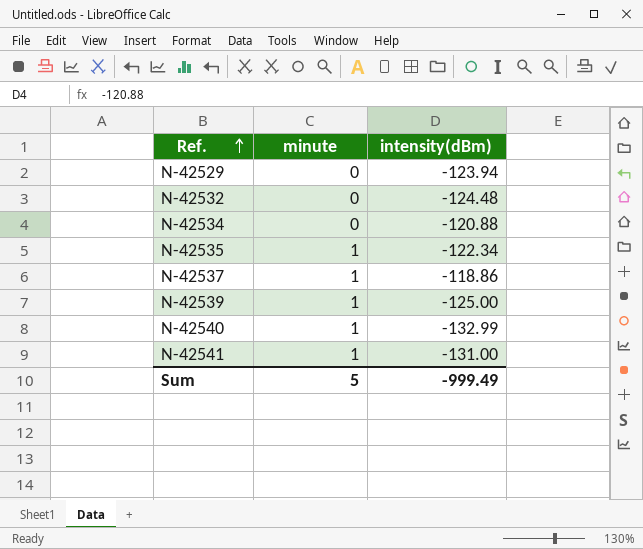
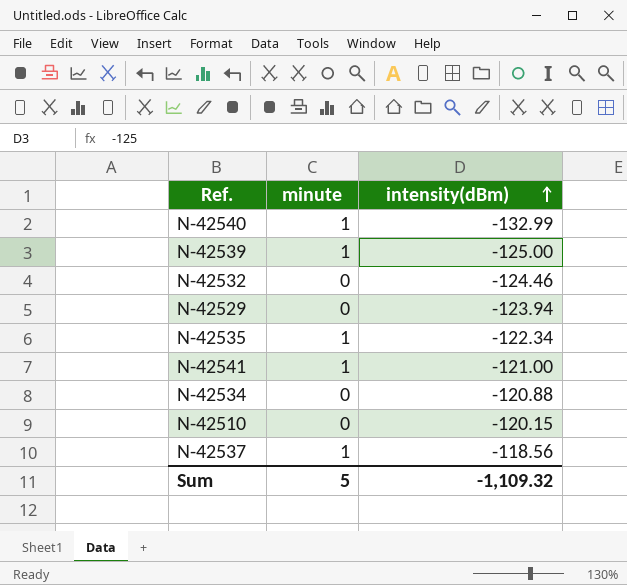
row order: Ref. ascending -> intensity(dBm) ascending
N-42532 | intensity(dBm): -124.48 -> -124.46
N-42541 | intensity(dBm): -131.00 -> -121.00
row N-42510: none -> 0 | -120.15
N-42537 | intensity(dBm): -118.86 -> -118.56
Sum | intensity(dBm): -999.49 -> -1,109.32

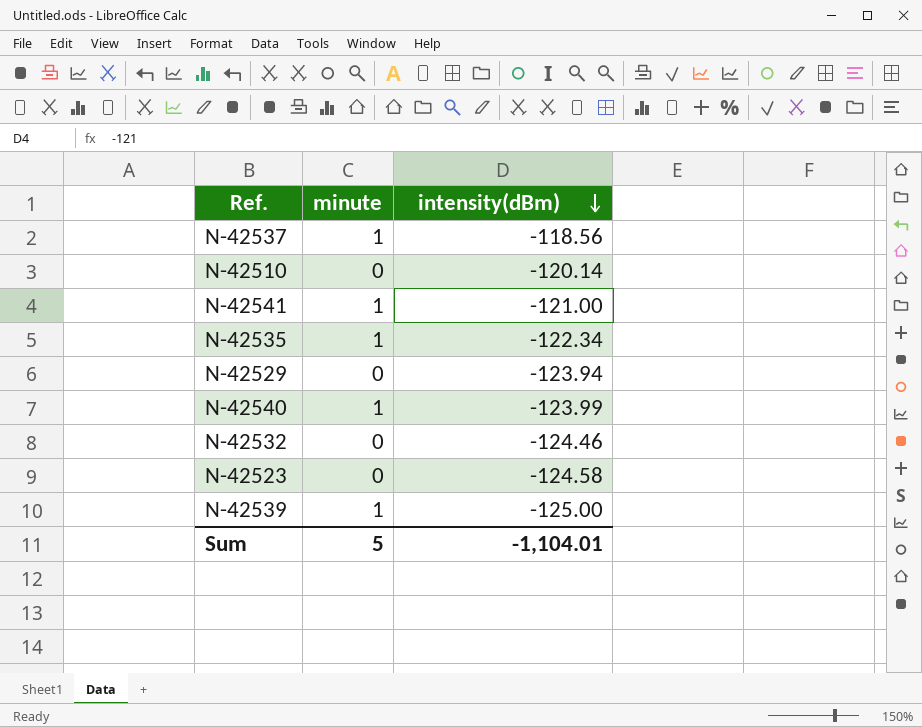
row order: intensity(dBm) ascending -> intensity(dBm) descending
row N-42534: 0 | -120.88 -> none
N-42510 | intensity(dBm): -120.15 -> -120.14
N-42540 | intensity(dBm): -132.99 -> -123.99
row N-42523: none -> 0 | -124.58
Sum | intensity(dBm): -1,109.32 -> -1,104.01

